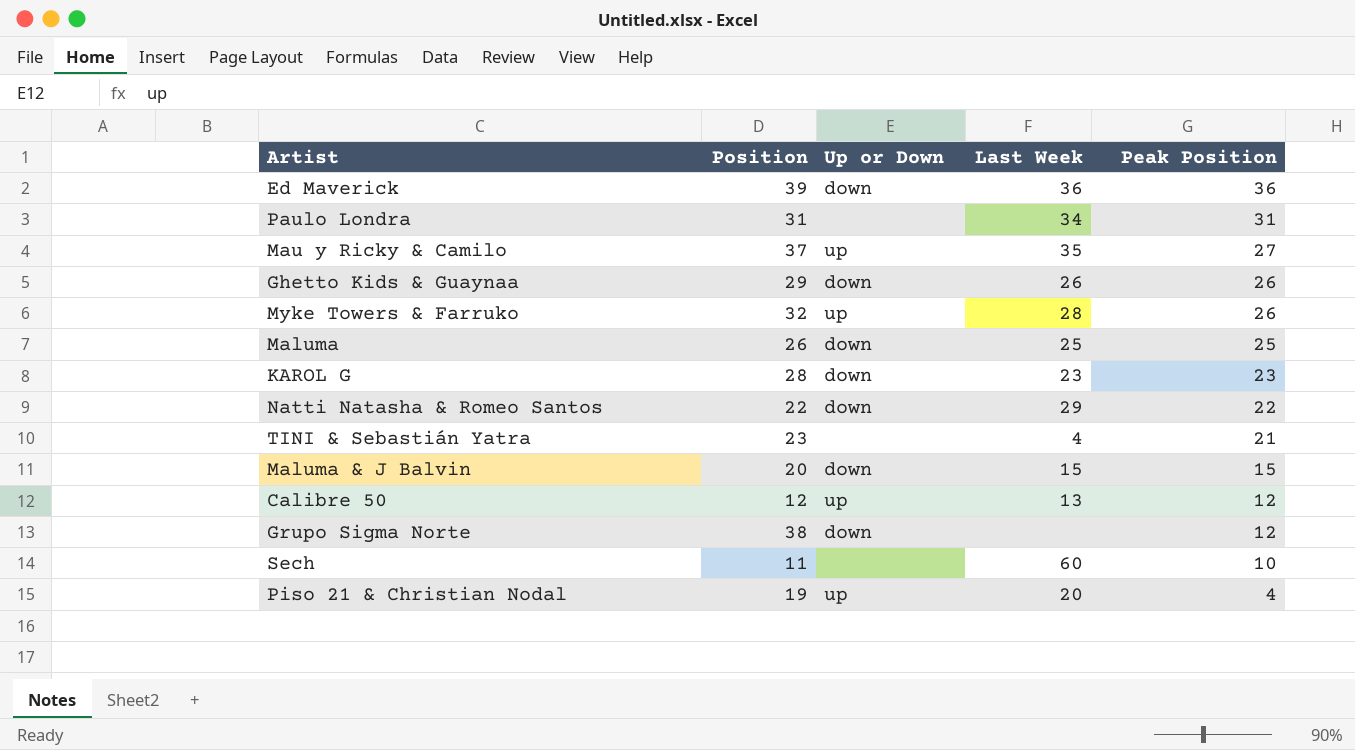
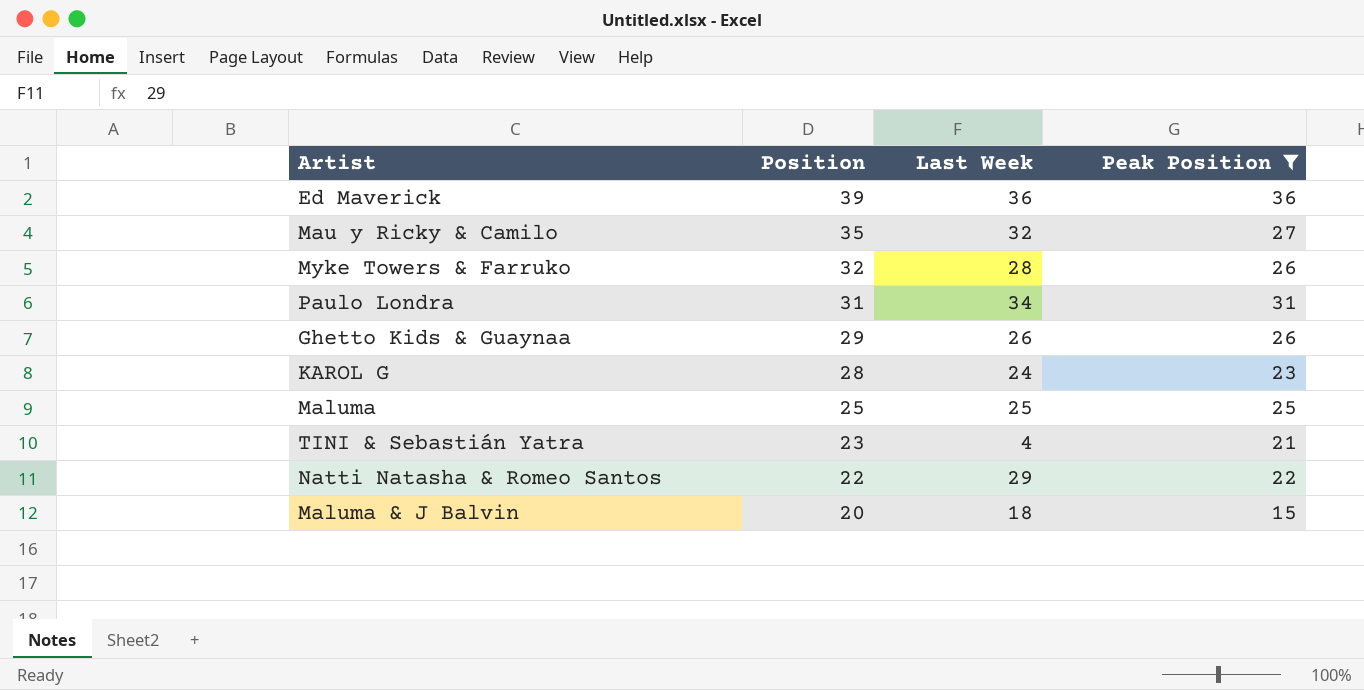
filter: none -> Peak Position >= 15
row order: Peak Position descending -> Position descending
column Up or Down | position: 3 -> none
Mau y Ricky & Camilo | Position: 37 -> 35
Mau y Ricky & Camilo | Last Week: 35 -> 32
KAROL G | Last Week: 23 -> 24
Maluma | Position: 26 -> 25
Maluma & J Balvin | Last Week: 15 -> 18

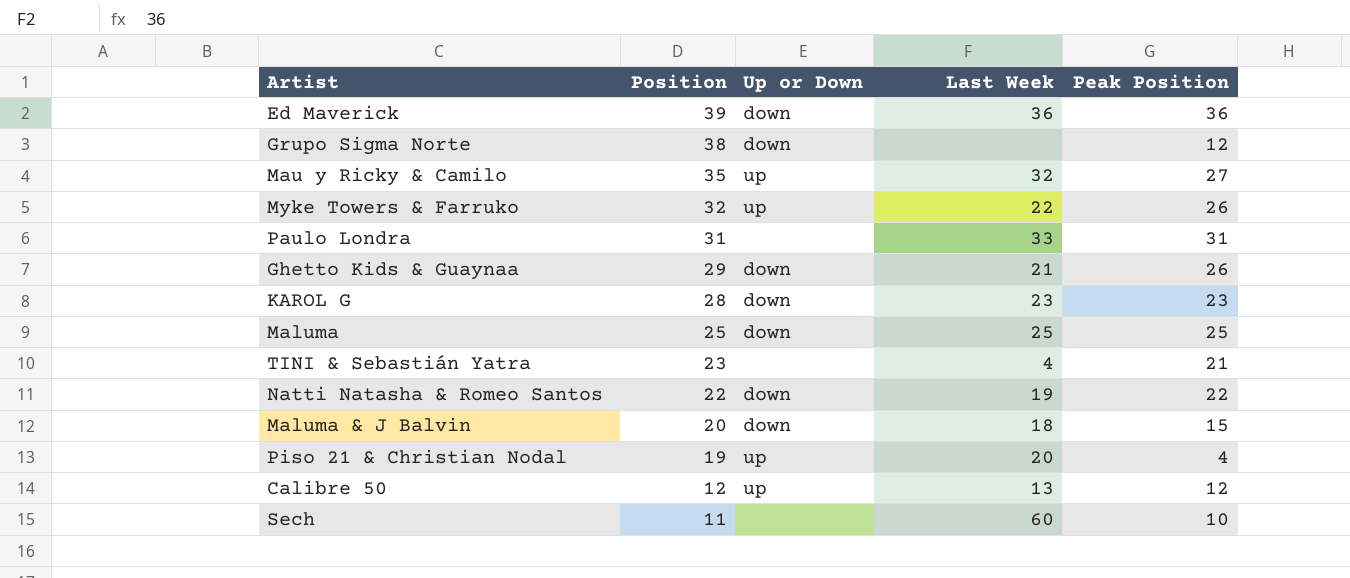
filter: Peak Position >= 15 -> none
column Up or Down | position: none -> 3
Myke Towers & Farruko | Last Week: 28 -> 22
Paulo Londra | Last Week: 34 -> 33
Ghetto Kids & Guaynaa | Last Week: 26 -> 21
KAROL G | Last Week: 24 -> 23
Natti Natasha & Romeo Santos | Last Week: 29 -> 19

